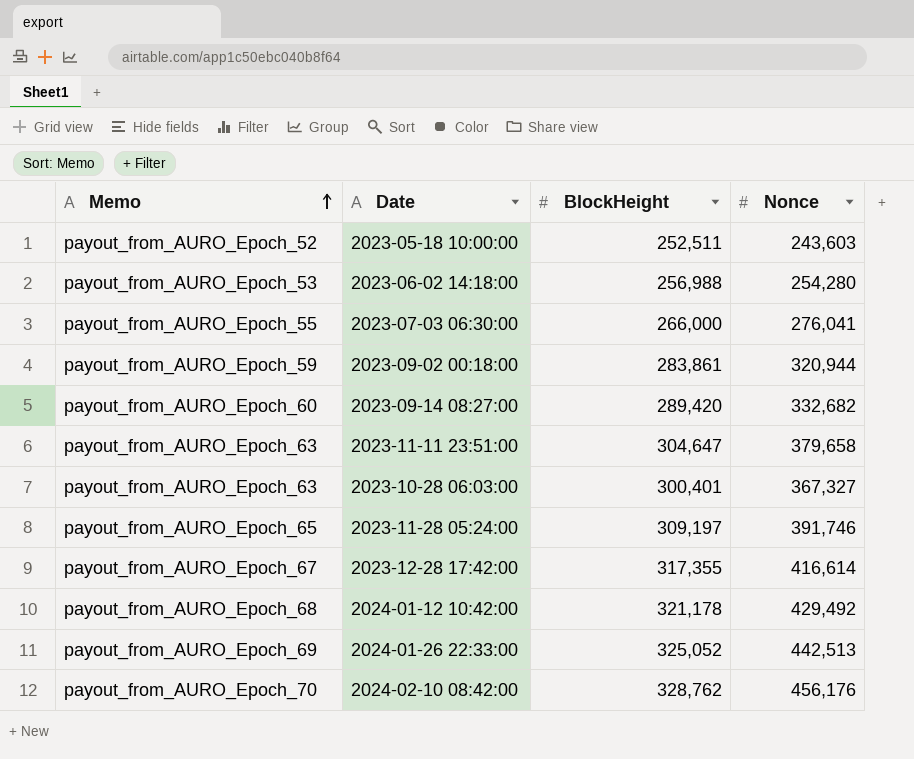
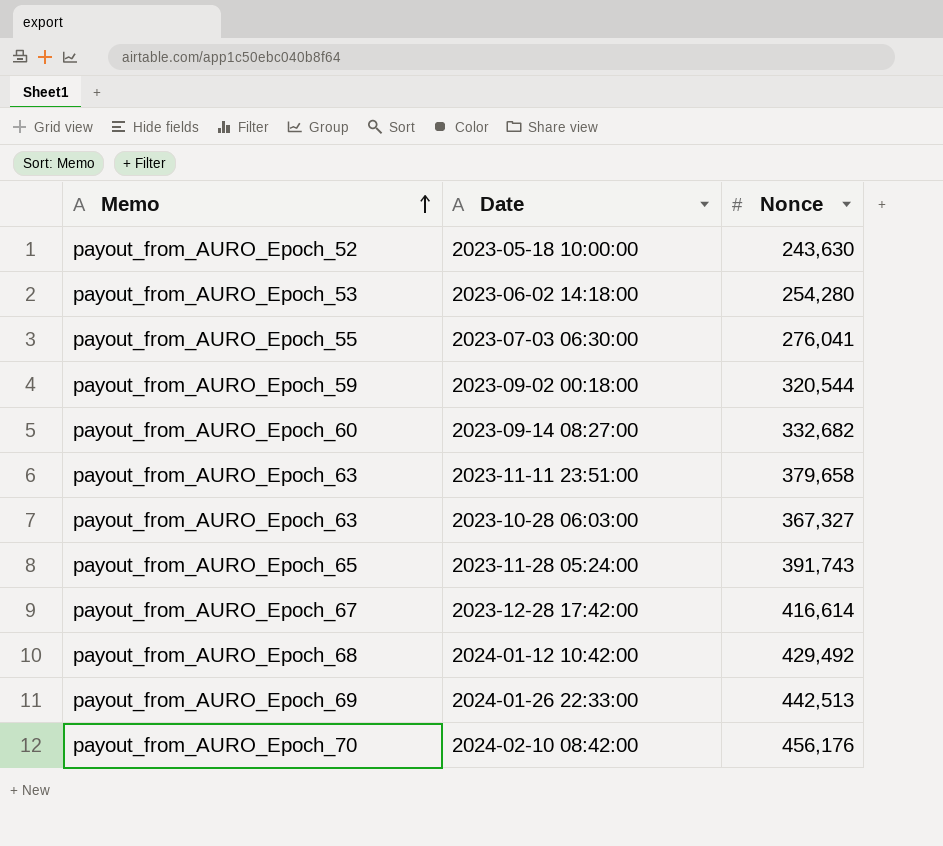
column BlockHeight | position: 3 -> none
2023-05-18 10:00:00 | Nonce: 243,603 -> 243,630
2023-09-02 00:18:00 | Nonce: 320,944 -> 320,544
2023-11-28 05:24:00 | Nonce: 391,746 -> 391,743

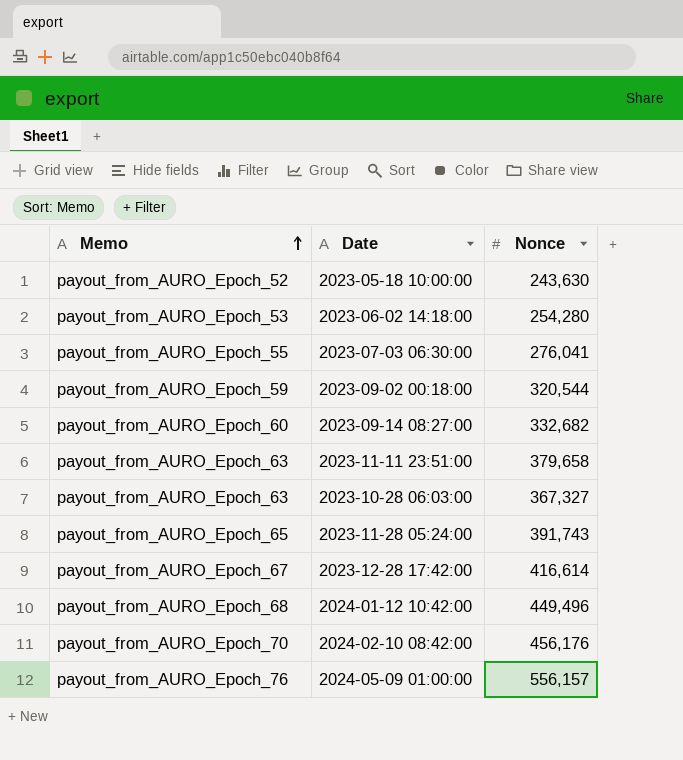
row 2024-01-26 22:33:00: payout_from_AURO_Epoch_69 | 442,513 -> none
2024-01-12 10:42:00 | Nonce: 429,492 -> 449,496
row 2024-05-09 01:00:00: none -> payout_from_AURO_Epoch_76 | 556,157

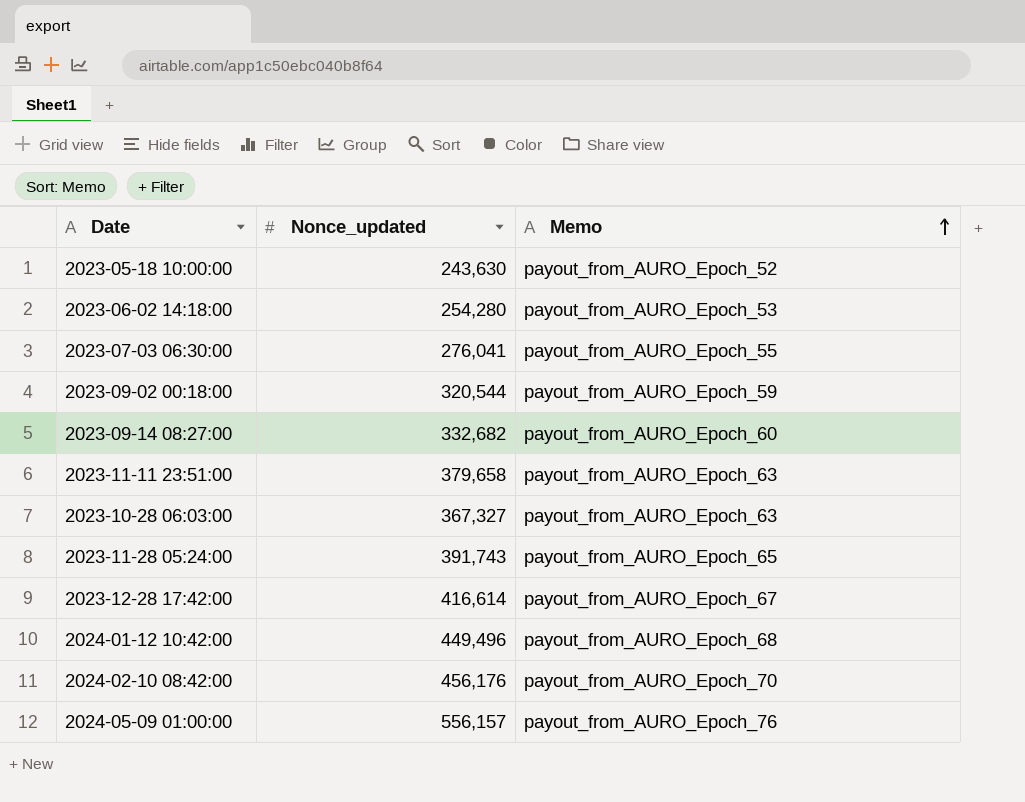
column name: Nonce -> Nonce_updated
column Memo | position: 1 -> 3

